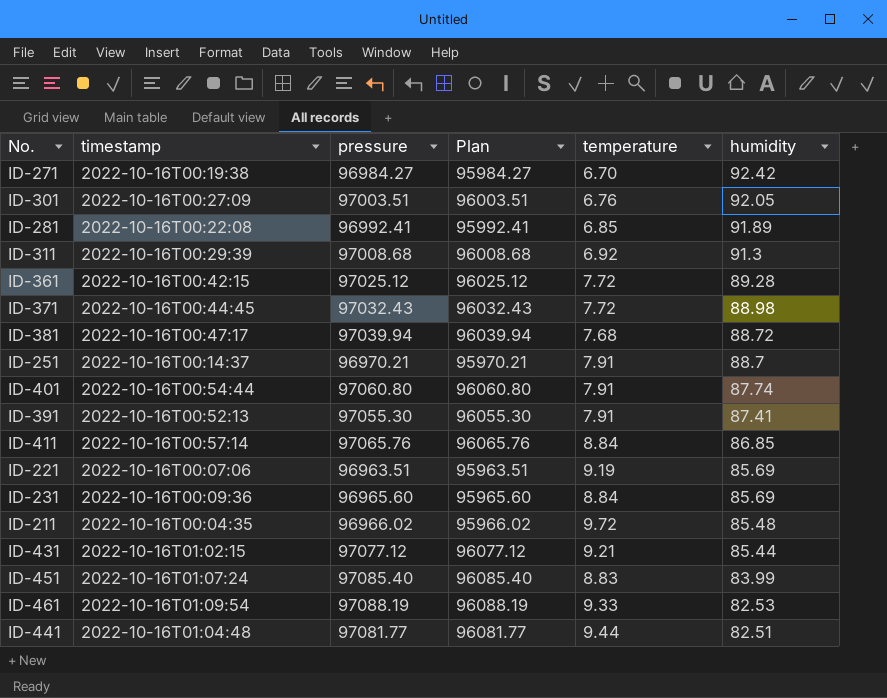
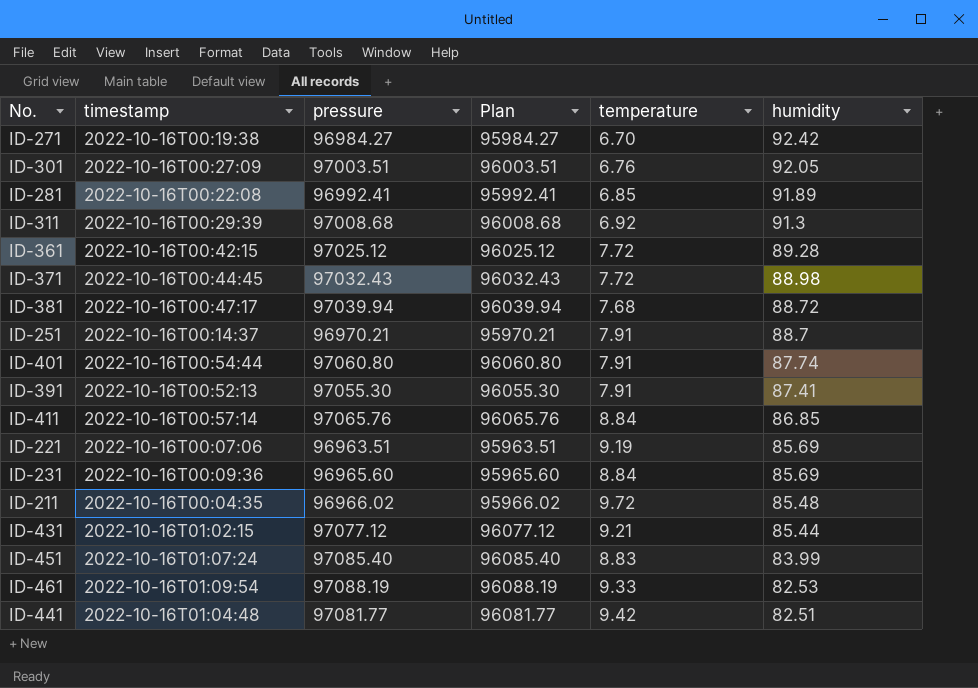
ID-441 | temperature: 9.44 -> 9.42

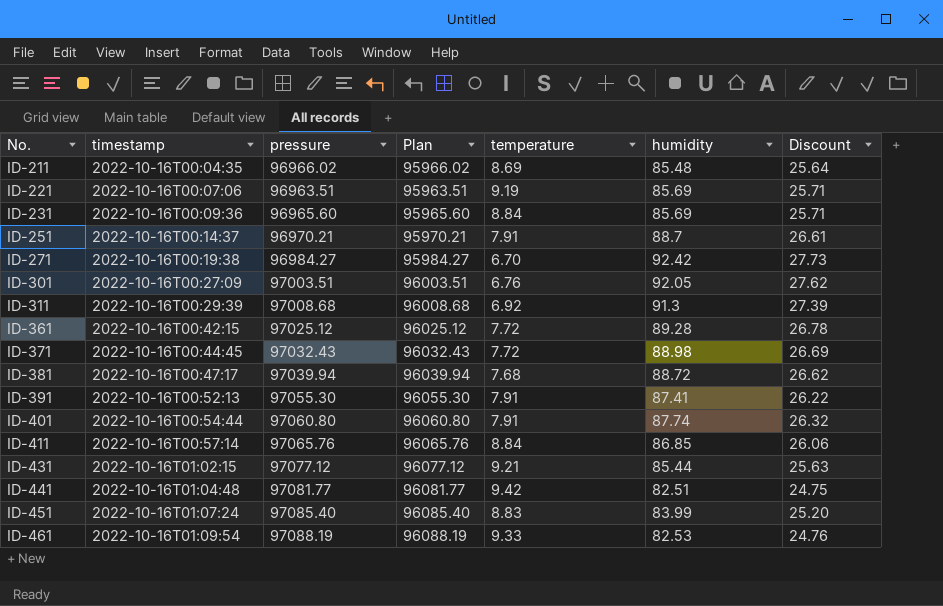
row order: humidity descending -> No. ascending
column Discount | formula: none -> [humidity] * 0.3
row ID-281: 2022-10-16T00:22:08 | 96992.41 | 95992.41 | 6.85 | 91.89 -> none
ID-211 | temperature: 9.72 -> 8.69

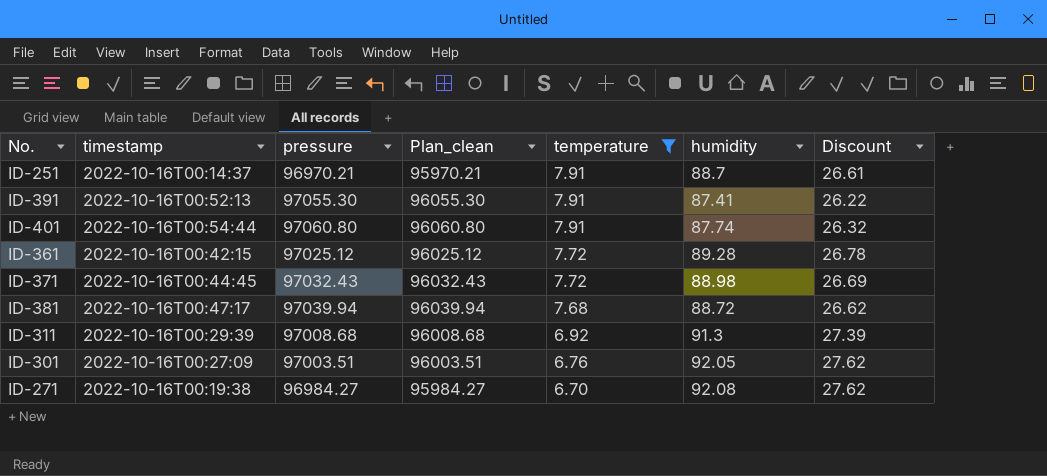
filter: none -> temperature <= 7.91
row order: No. ascending -> temperature descending
column name: Plan -> Plan_clean
ID-271 | humidity: 92.42 -> 92.08
ID-271 | Discount: 27.73 -> 27.62

